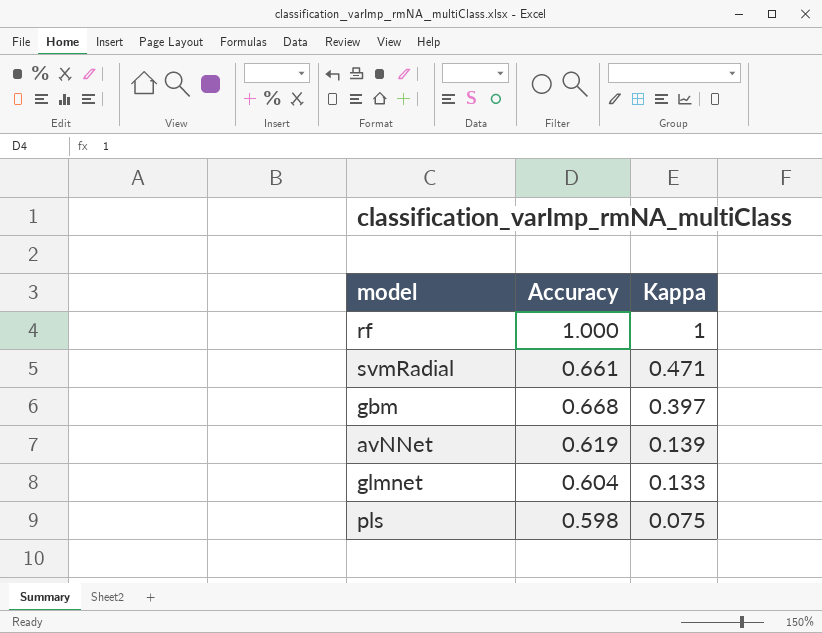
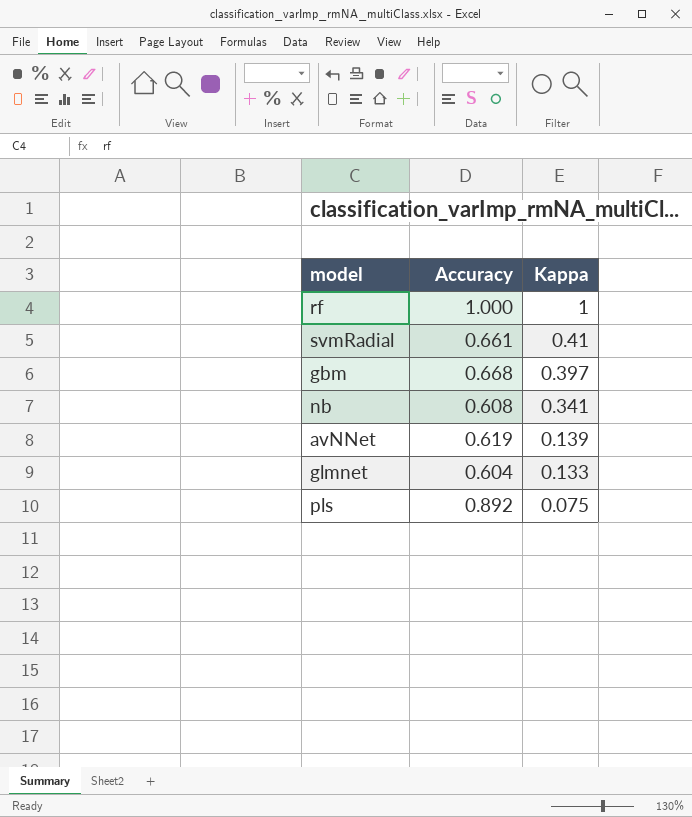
svmRadial | Kappa: 0.471 -> 0.41
row nb: none -> 0.608 | 0.341
pls | Accuracy: 0.598 -> 0.892

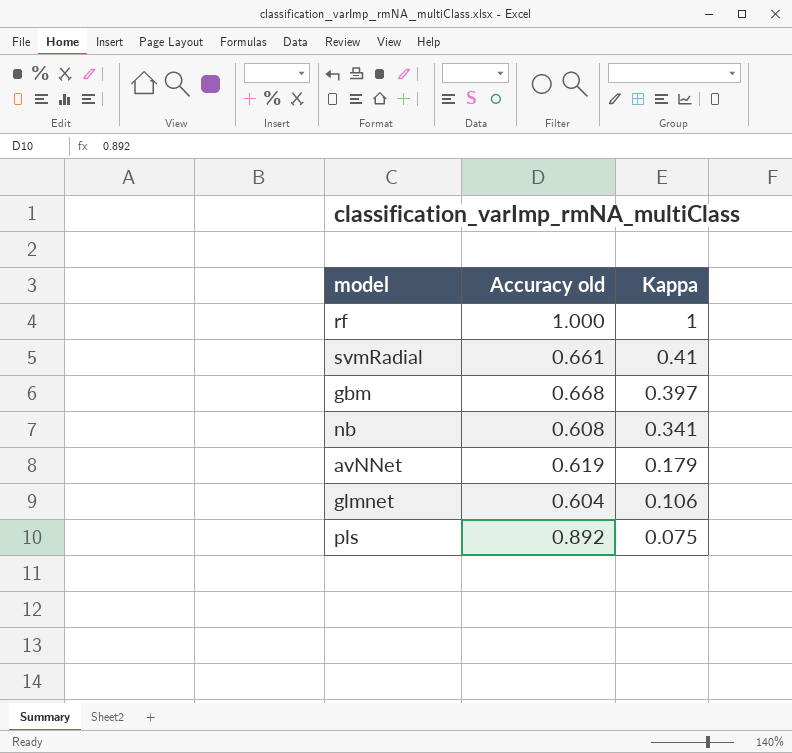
column name: Accuracy -> Accuracy old
avNNet | Kappa: 0.139 -> 0.179
glmnet | Kappa: 0.133 -> 0.106

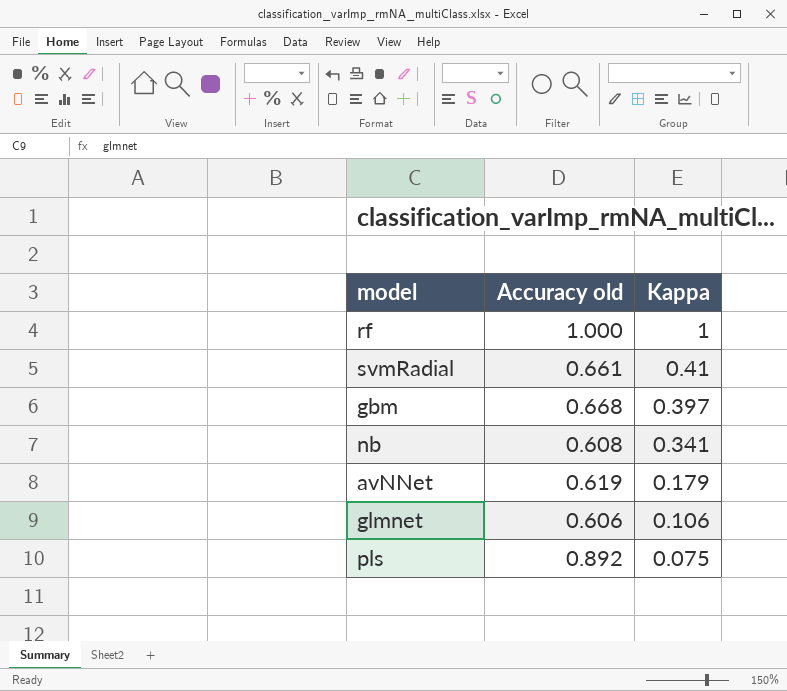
glmnet | Accuracy old: 0.604 -> 0.606

